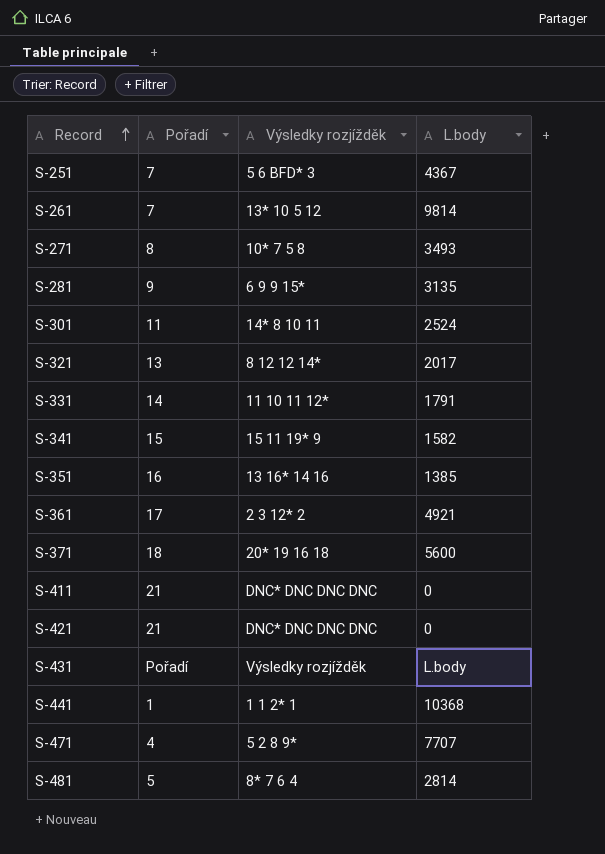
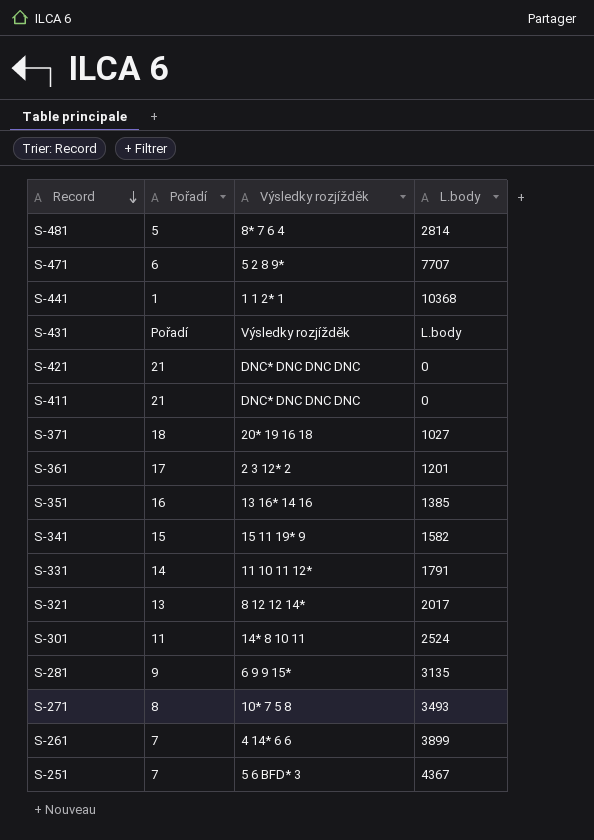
row order: Record ascending -> Record descending
S-471 | Pořadí: 4 -> 6
S-371 | L.body: 5600 -> 1027
S-361 | L.body: 4921 -> 1201
S-261 | Výsledky rozjížděk: 13* 10 5 12 -> 4 14* 6 6
S-261 | L.body: 9814 -> 3899

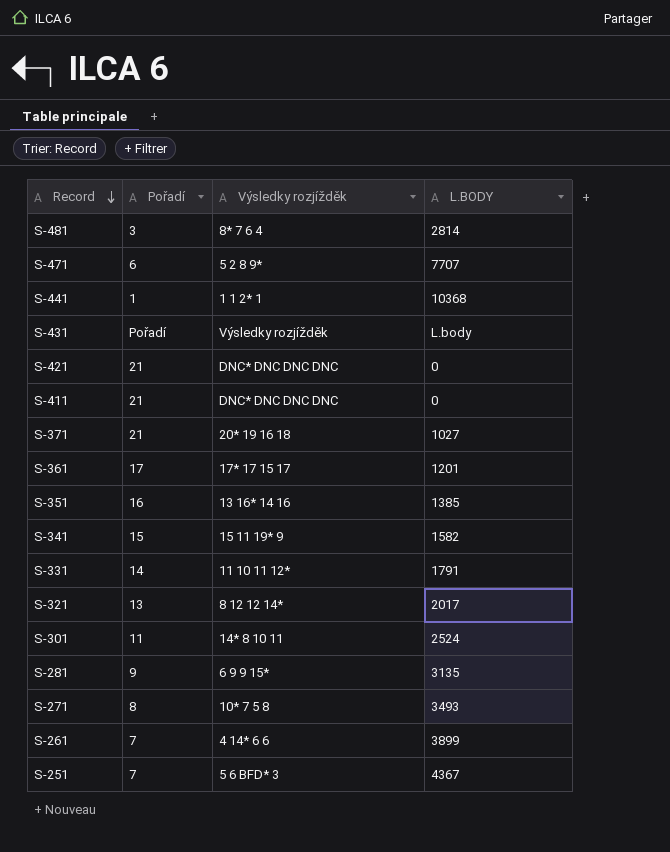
column name: L.body -> L.BODY
S-481 | Pořadí: 5 -> 3
S-371 | Pořadí: 18 -> 21
S-361 | Výsledky rozjížděk: 2 3 12* 2 -> 17* 17 15 17

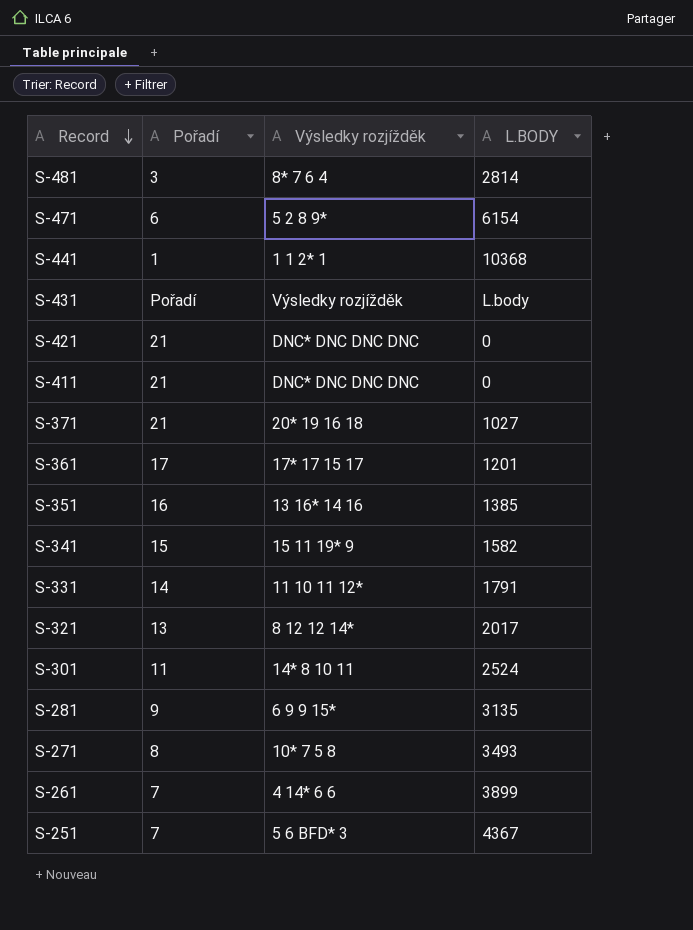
S-471 | L.BODY: 7707 -> 6154

